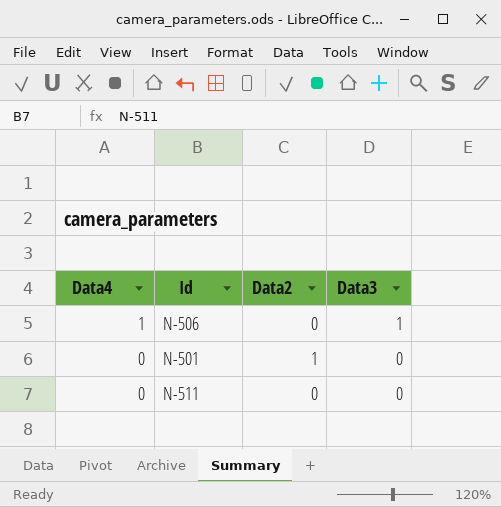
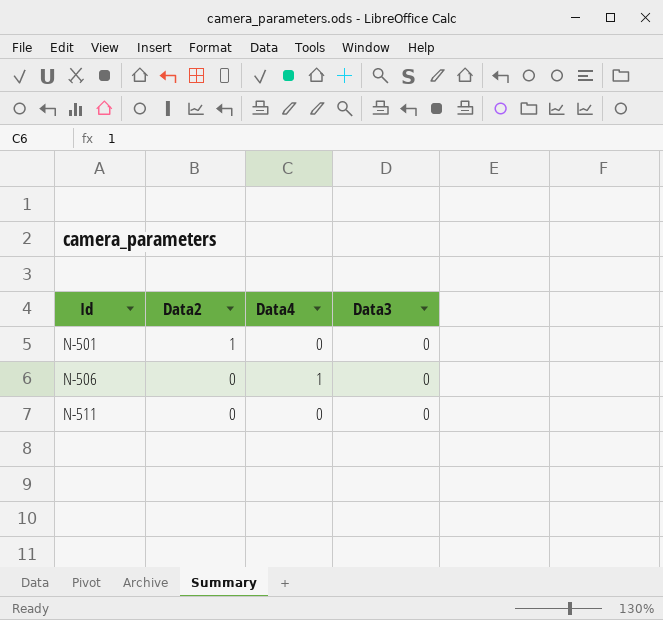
row order: Data4 descending -> Id ascending
column Data4 | position: 1 -> 3
N-506 | Data3: 1 -> 0

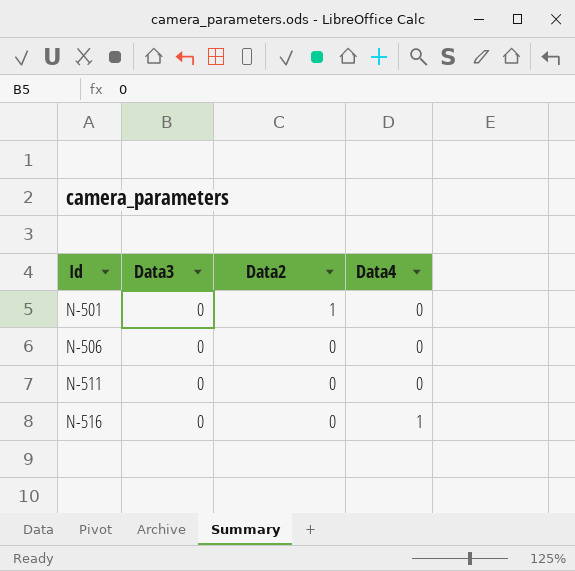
column Data3 | position: 4 -> 2
N-506 | Data4: 1 -> 0
row N-516: none -> 0 | 0 | 1

